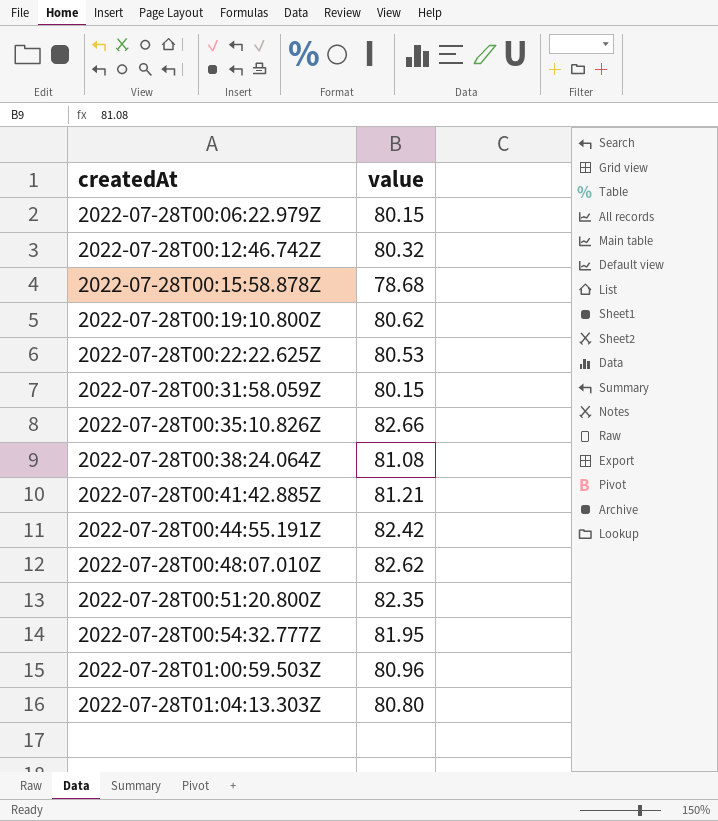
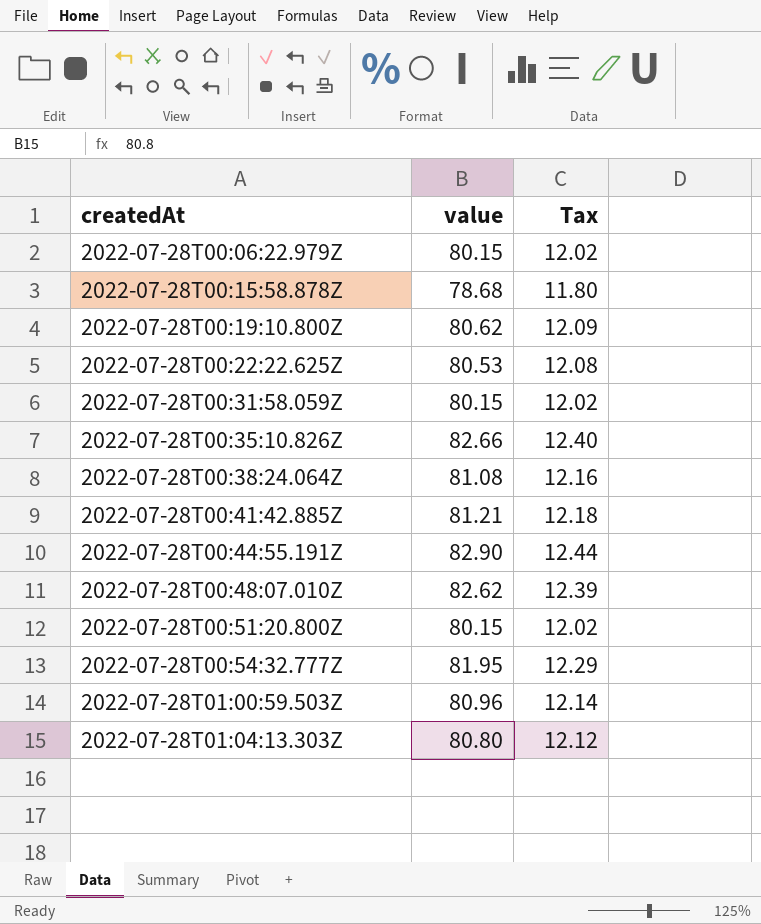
column Tax | formula: none -> [value] * 0.15
row 2022-07-28T00:12:46.742Z: 80.32 -> none
2022-07-28T00:44:55.191Z | value: 82.42 -> 82.90
2022-07-28T00:51:20.800Z | value: 82.35 -> 80.15

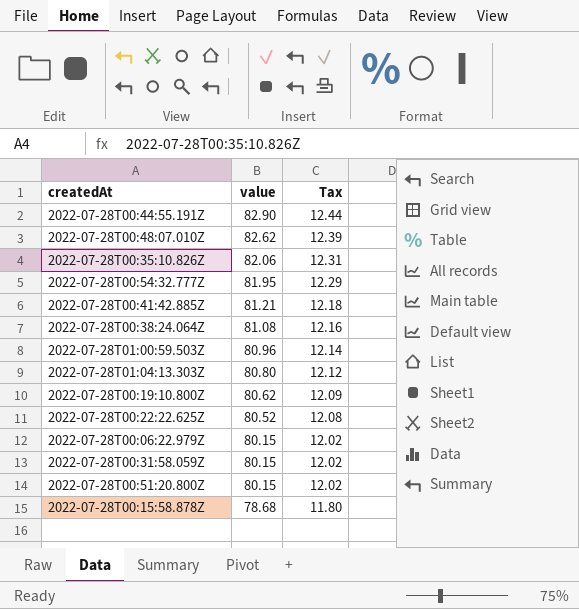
row order: createdAt ascending -> value descending
2022-07-28T00:35:10.826Z | value: 82.66 -> 82.06
2022-07-28T00:35:10.826Z | Tax: 12.40 -> 12.31
2022-07-28T00:22:22.625Z | value: 80.53 -> 80.52

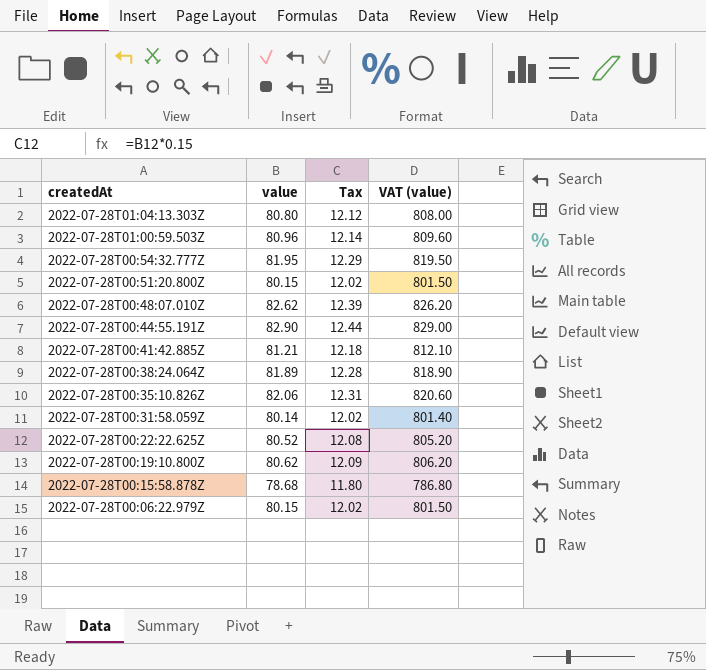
row order: value descending -> createdAt descending
column VAT (value) | formula: none -> [value] * 10
2022-07-28T00:38:24.064Z | value: 81.08 -> 81.89
2022-07-28T00:38:24.064Z | Tax: 12.16 -> 12.28
2022-07-28T00:31:58.059Z | value: 80.15 -> 80.14

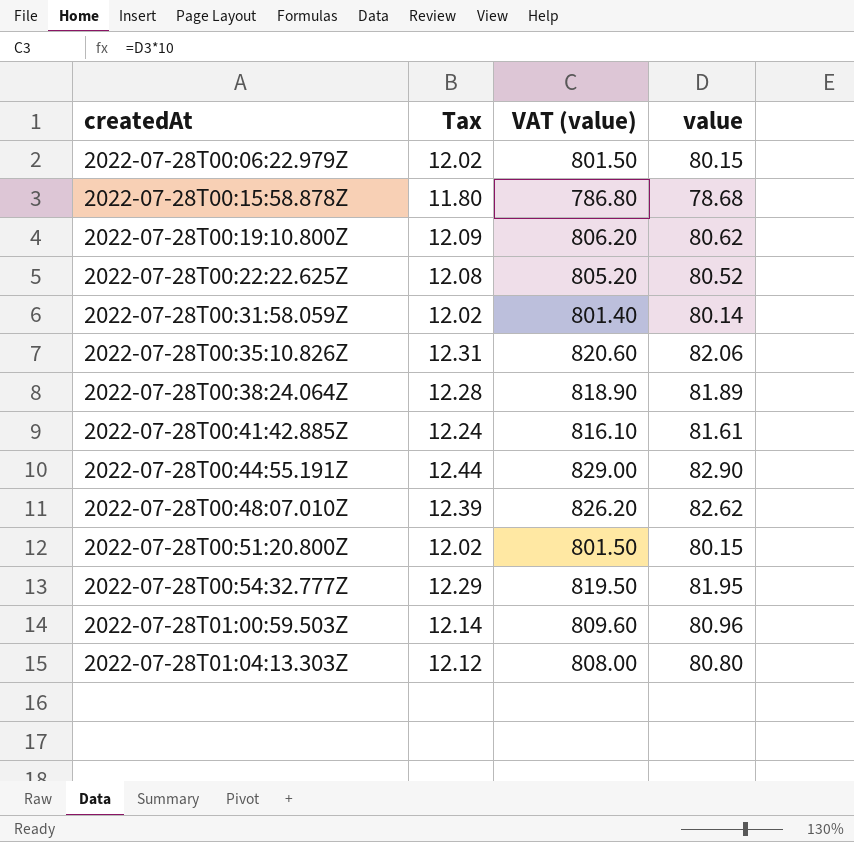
row order: createdAt descending -> createdAt ascending
column value | position: 2 -> 4
2022-07-28T00:41:42.885Z | Tax: 12.18 -> 12.24
2022-07-28T00:41:42.885Z | VAT (value): 812.10 -> 816.10
2022-07-28T00:41:42.885Z | value: 81.21 -> 81.61

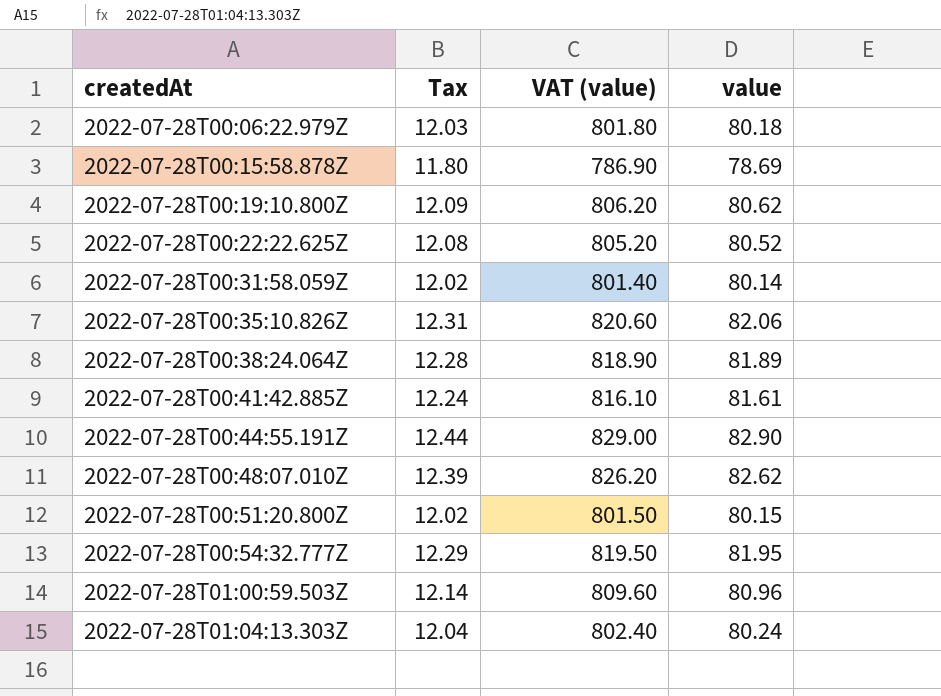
2022-07-28T00:06:22.979Z | Tax: 12.02 -> 12.03
2022-07-28T00:06:22.979Z | VAT (value): 801.50 -> 801.80
2022-07-28T00:06:22.979Z | value: 80.15 -> 80.18
2022-07-28T00:15:58.878Z | VAT (value): 786.80 -> 786.90
2022-07-28T00:15:58.878Z | value: 78.68 -> 78.69
2022-07-28T01:04:13.303Z | Tax: 12.12 -> 12.04
2022-07-28T01:04:13.303Z | VAT (value): 808.00 -> 802.40
2022-07-28T01:04:13.303Z | value: 80.80 -> 80.24

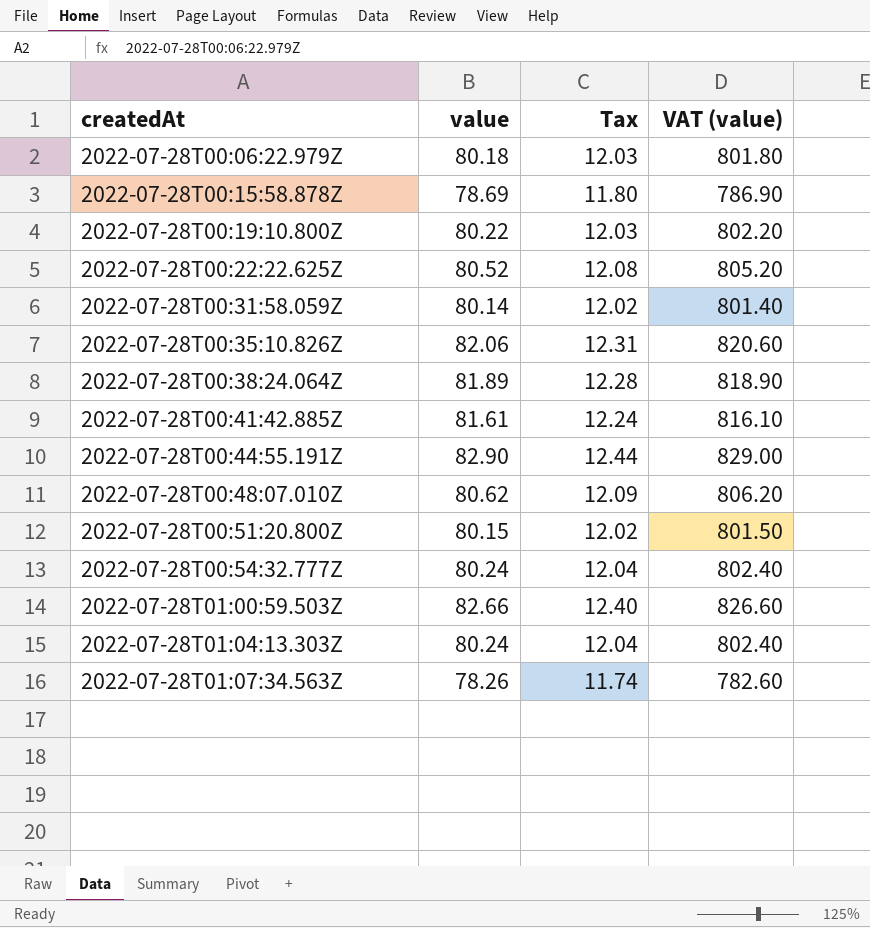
column value | position: 4 -> 2
2022-07-28T00:19:10.800Z | value: 80.62 -> 80.22
2022-07-28T00:19:10.800Z | Tax: 12.09 -> 12.03
2022-07-28T00:19:10.800Z | VAT (value): 806.20 -> 802.20
2022-07-28T00:48:07.010Z | value: 82.62 -> 80.62
2022-07-28T00:48:07.010Z | Tax: 12.39 -> 12.09
2022-07-28T00:48:07.010Z | VAT (value): 826.20 -> 806.20
2022-07-28T00:54:32.777Z | value: 81.95 -> 80.24
2022-07-28T00:54:32.777Z | Tax: 12.29 -> 12.04
2022-07-28T00:54:32.777Z | VAT (value): 819.50 -> 802.40
2022-07-28T01:00:59.503Z | value: 80.96 -> 82.66
2022-07-28T01:00:59.503Z | Tax: 12.14 -> 12.40
2022-07-28T01:00:59.503Z | VAT (value): 809.60 -> 826.60
row 2022-07-28T01:07:34.563Z: none -> 78.26 | 11.74 | 782.60

